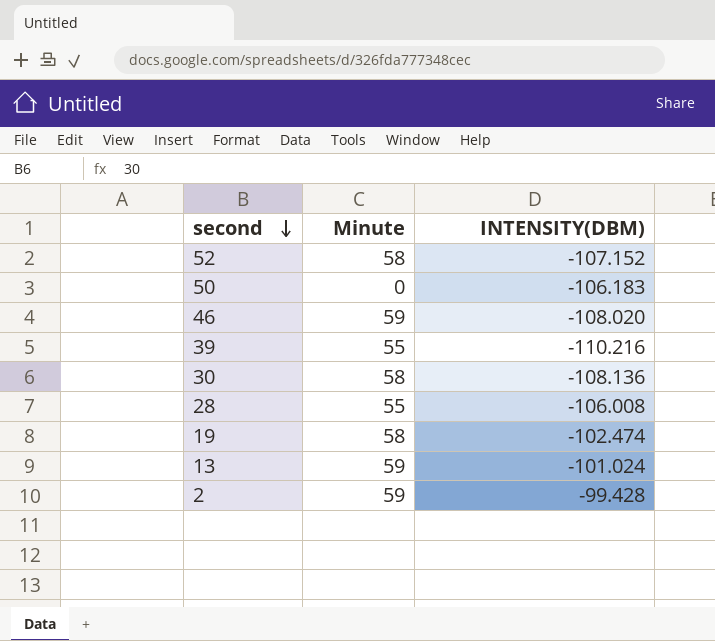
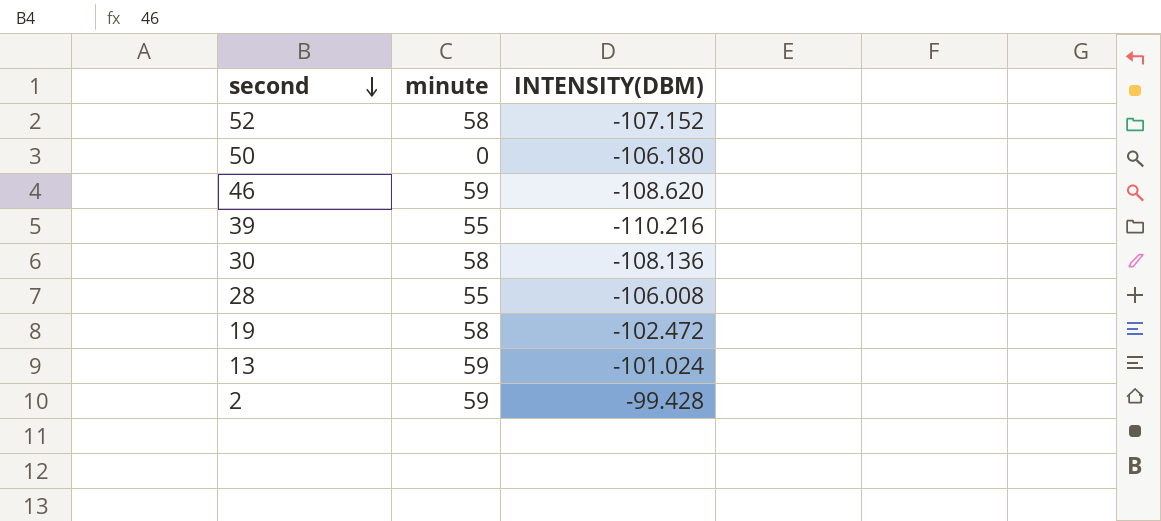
column name: Minute -> minute
50 | INTENSITY(DBM): -106.183 -> -106.180
46 | INTENSITY(DBM): -108.020 -> -108.620
19 | INTENSITY(DBM): -102.474 -> -102.472

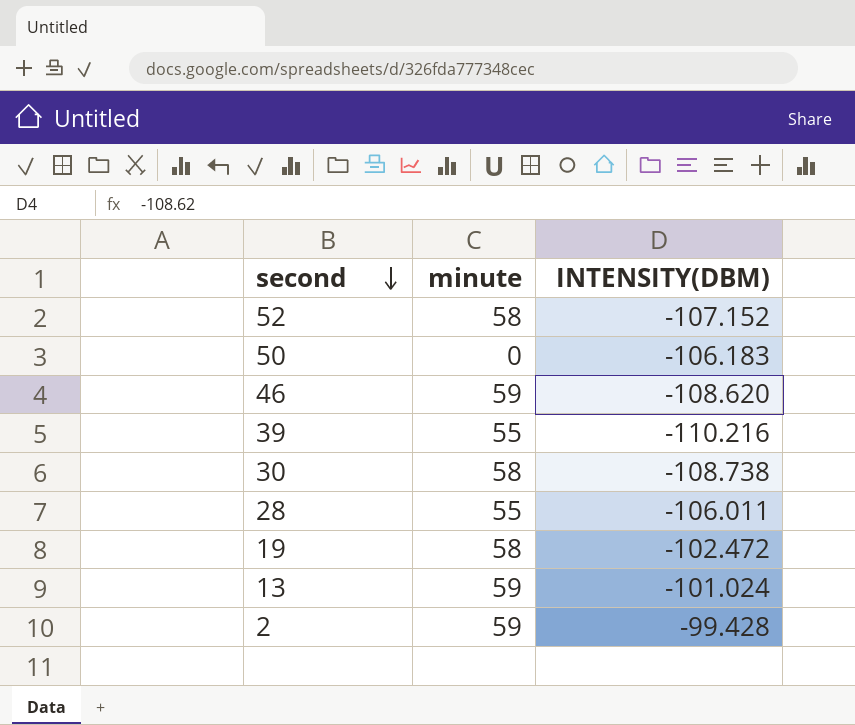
50 | INTENSITY(DBM): -106.180 -> -106.183
30 | INTENSITY(DBM): -108.136 -> -108.738
28 | INTENSITY(DBM): -106.008 -> -106.011

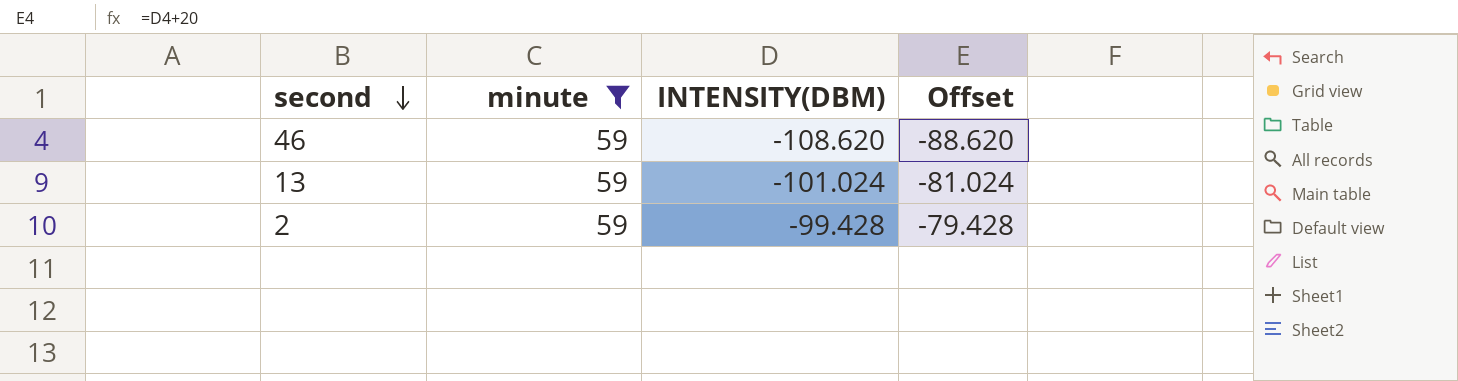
filter: none -> minute = 59
column Offset | formula: none -> [INTENSITY(DBM)] + 20

